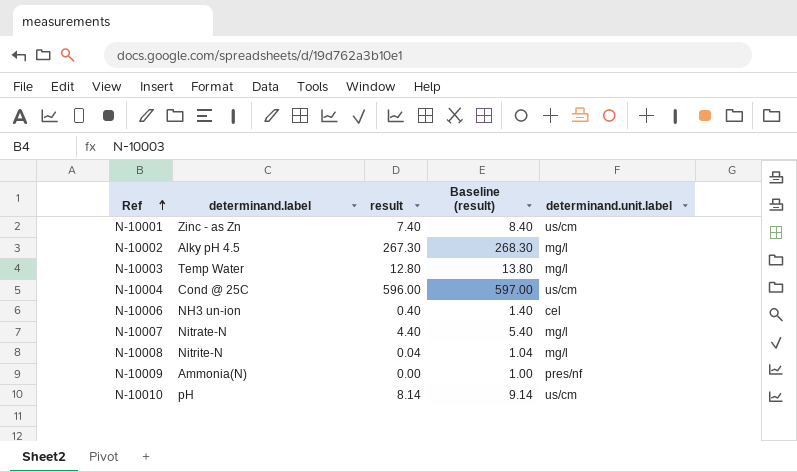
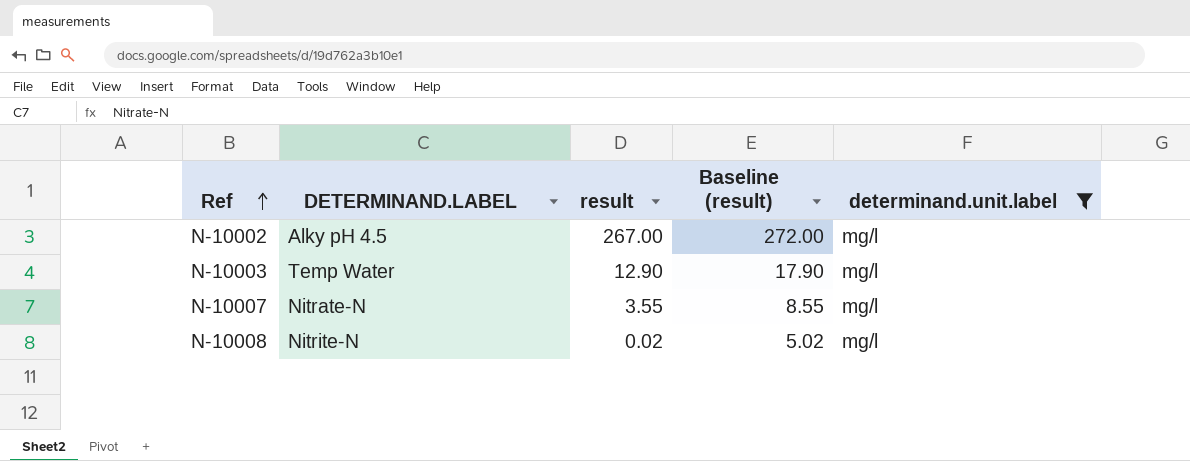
filter: none -> determinand.unit.label = mg/l
column name: determinand.label -> DETERMINAND.LABEL
column Baseline (result) | formula: [result] + 1 -> [result] + 5
N-10002 | result: 267.30 -> 267.00
N-10003 | result: 12.80 -> 12.90
N-10007 | result: 4.40 -> 3.55
N-10008 | result: 0.04 -> 0.02

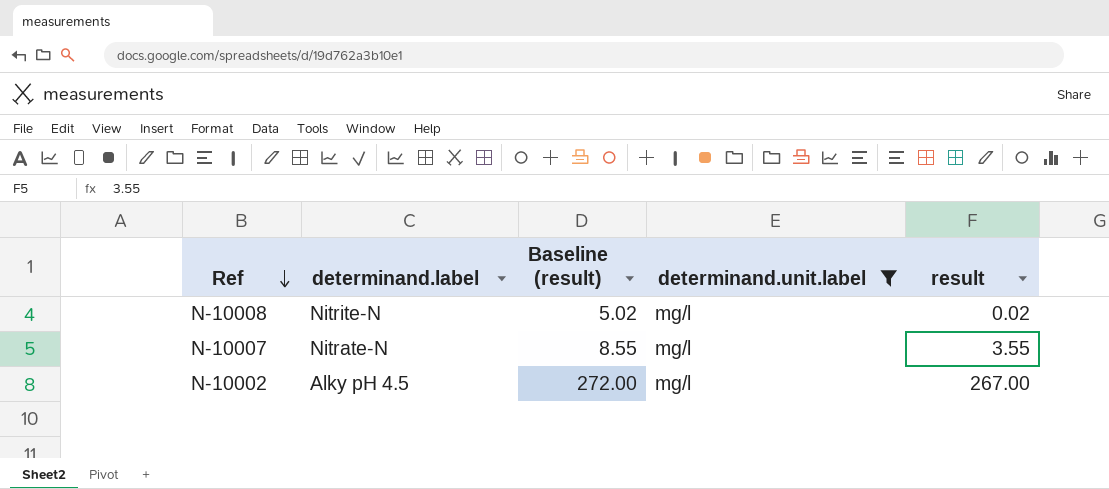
row order: Ref ascending -> Ref descending
column name: DETERMINAND.LABEL -> determinand.label
column result | position: 3 -> 5
row N-10003: Temp Water | 12.90 | 17.90 | mg/l -> none

